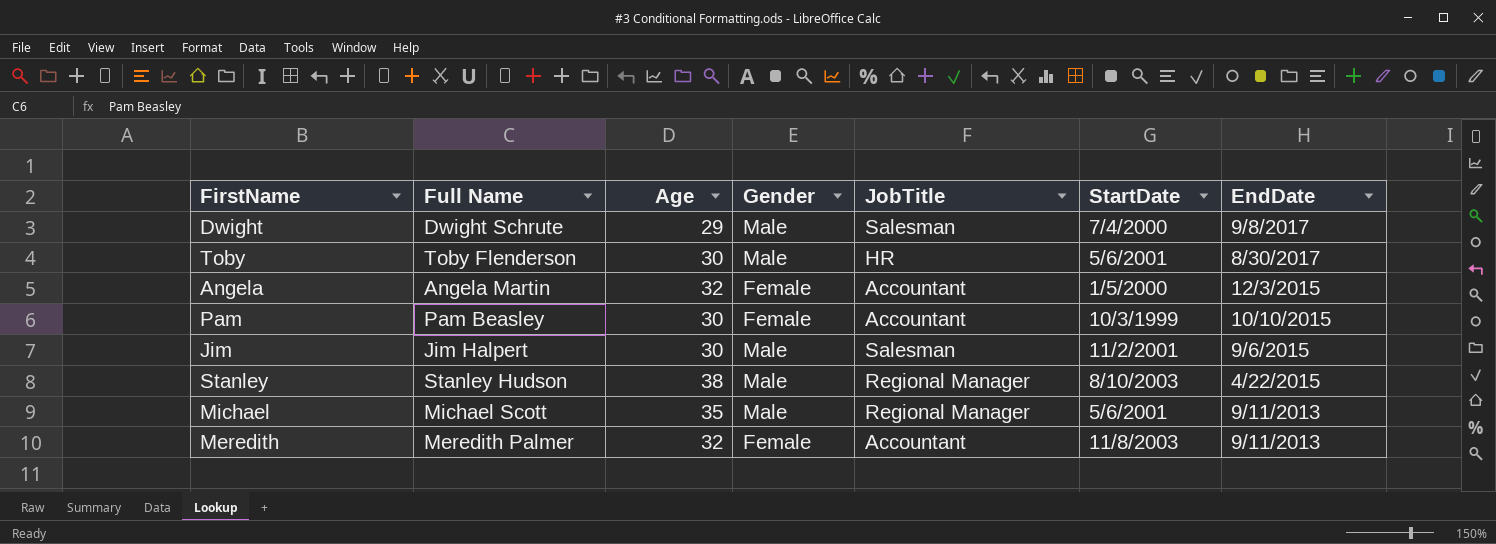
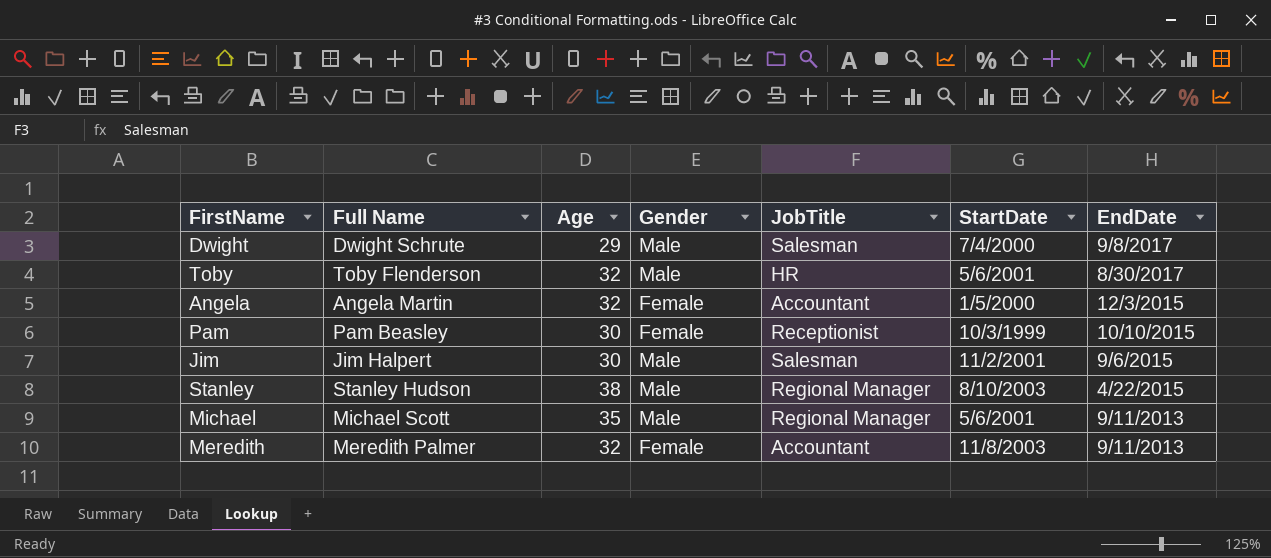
Toby | Age: 30 -> 32
Pam | JobTitle: Accountant -> Receptionist

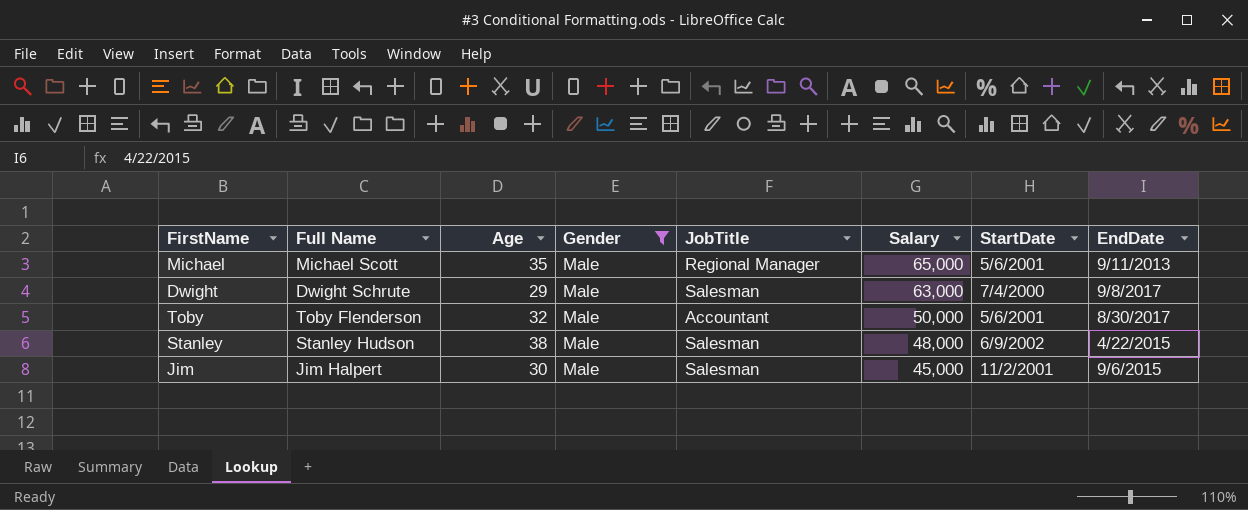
filter: none -> Gender = Male
row order: EndDate descending -> Salary descending
column Salary | position: none -> 6
Toby | JobTitle: HR -> Accountant
Stanley | JobTitle: Regional Manager -> Salesman
Stanley | StartDate: 8/10/2003 -> 6/9/2002

